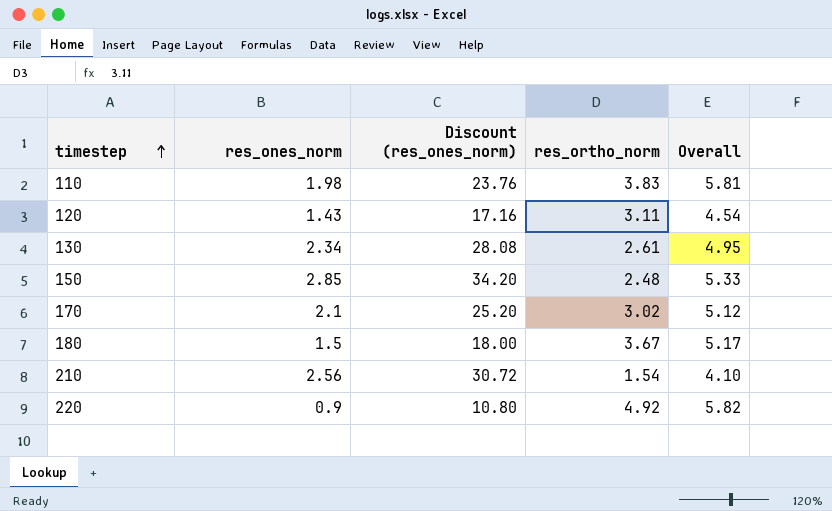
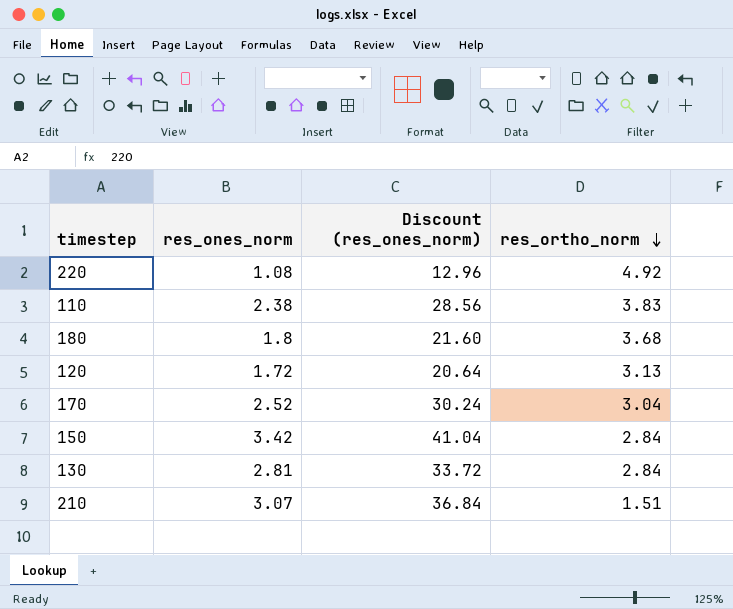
row order: timestep ascending -> res_ortho_norm descending
column Overall | formula: [res_ones_norm] + [res_ortho_norm] -> none
220 | res_ones_norm: 0.9 -> 1.08
220 | Discount (res_ones_norm): 10.80 -> 12.96
110 | res_ones_norm: 1.98 -> 2.38
110 | Discount (res_ones_norm): 23.76 -> 28.56
180 | res_ones_norm: 1.5 -> 1.8
180 | Discount (res_ones_norm): 18.00 -> 21.60
180 | res_ortho_norm: 3.67 -> 3.68
120 | res_ones_norm: 1.43 -> 1.72
120 | Discount (res_ones_norm): 17.16 -> 20.64
120 | res_ortho_norm: 3.11 -> 3.13
170 | res_ones_norm: 2.1 -> 2.52
170 | Discount (res_ones_norm): 25.20 -> 30.24
170 | res_ortho_norm: 3.02 -> 3.04
150 | res_ones_norm: 2.85 -> 3.42
150 | Discount (res_ones_norm): 34.20 -> 41.04
150 | res_ortho_norm: 2.48 -> 2.84
130 | res_ones_norm: 2.34 -> 2.81
130 | Discount (res_ones_norm): 28.08 -> 33.72
130 | res_ortho_norm: 2.61 -> 2.84
210 | res_ones_norm: 2.56 -> 3.07
210 | Discount (res_ones_norm): 30.72 -> 36.84
210 | res_ortho_norm: 1.54 -> 1.51

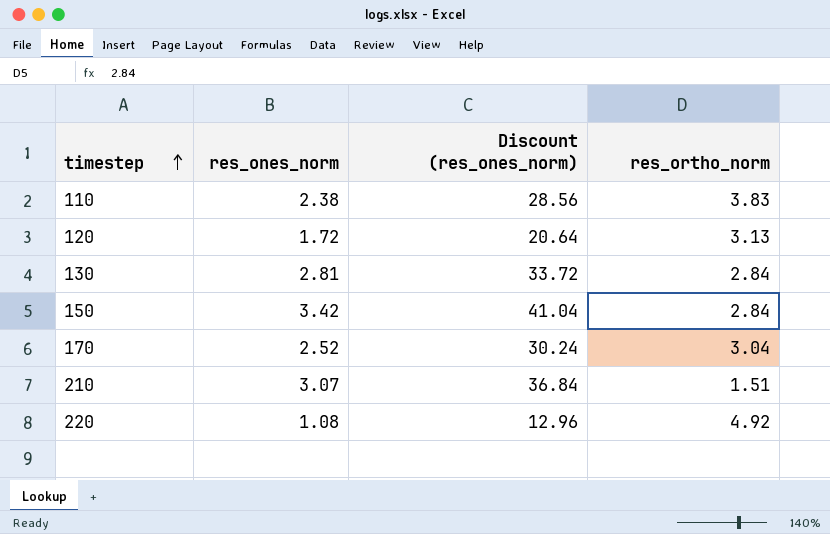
row order: res_ortho_norm descending -> timestep ascending
row 180: 1.8 | 21.60 | 3.68 -> none

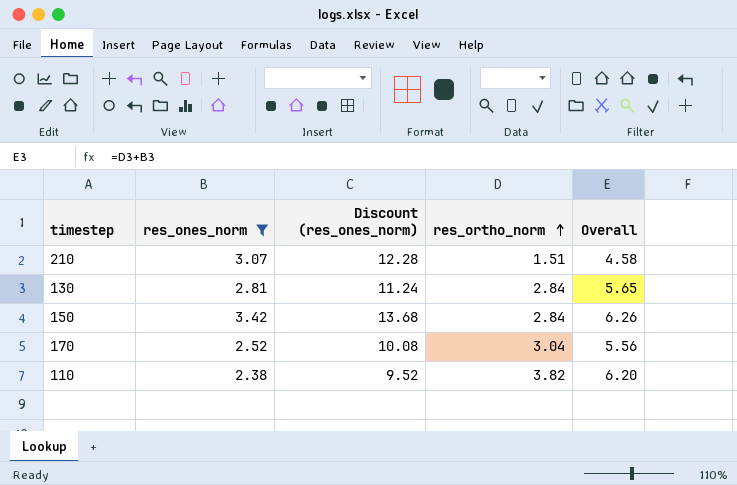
filter: none -> res_ones_norm >= 2.38
row order: timestep ascending -> res_ortho_norm ascending
column Discount (res_ones_norm) | formula: [res_ones_norm] * 12 -> [res_ones_norm] * 4
column Overall | formula: none -> [res_ones_norm] + [res_ortho_norm]
110 | res_ortho_norm: 3.83 -> 3.82

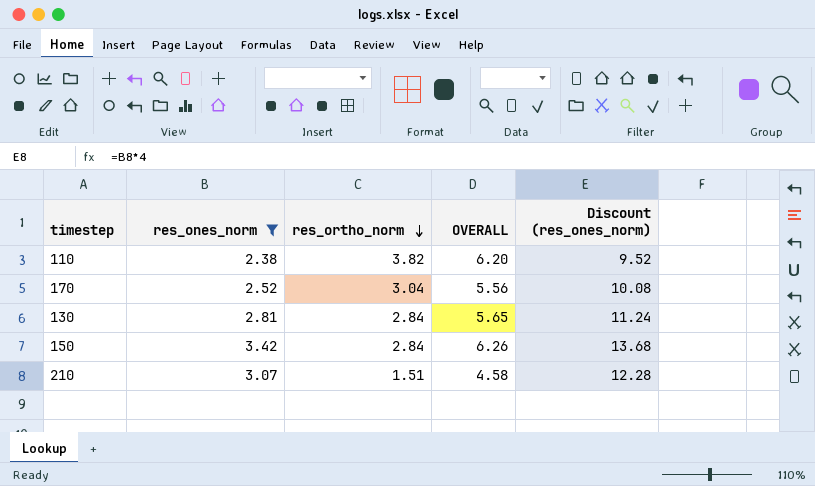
row order: res_ortho_norm ascending -> res_ortho_norm descending
column name: Overall -> OVERALL
column Discount (res_ones_norm) | position: 3 -> 5

